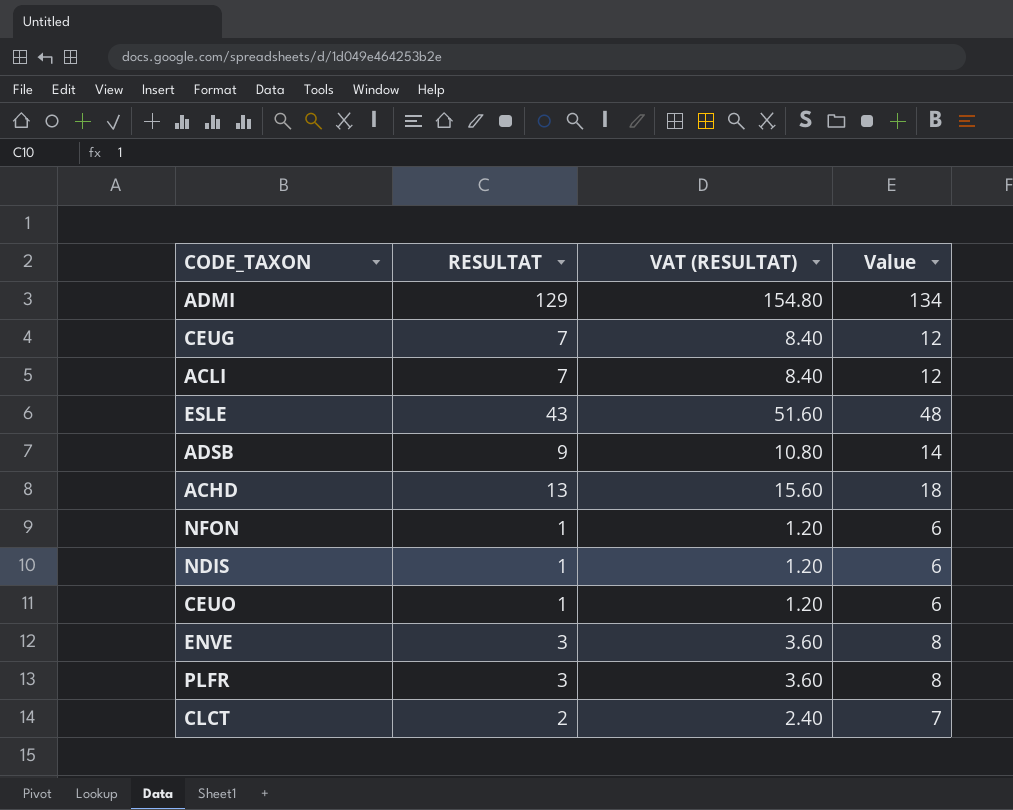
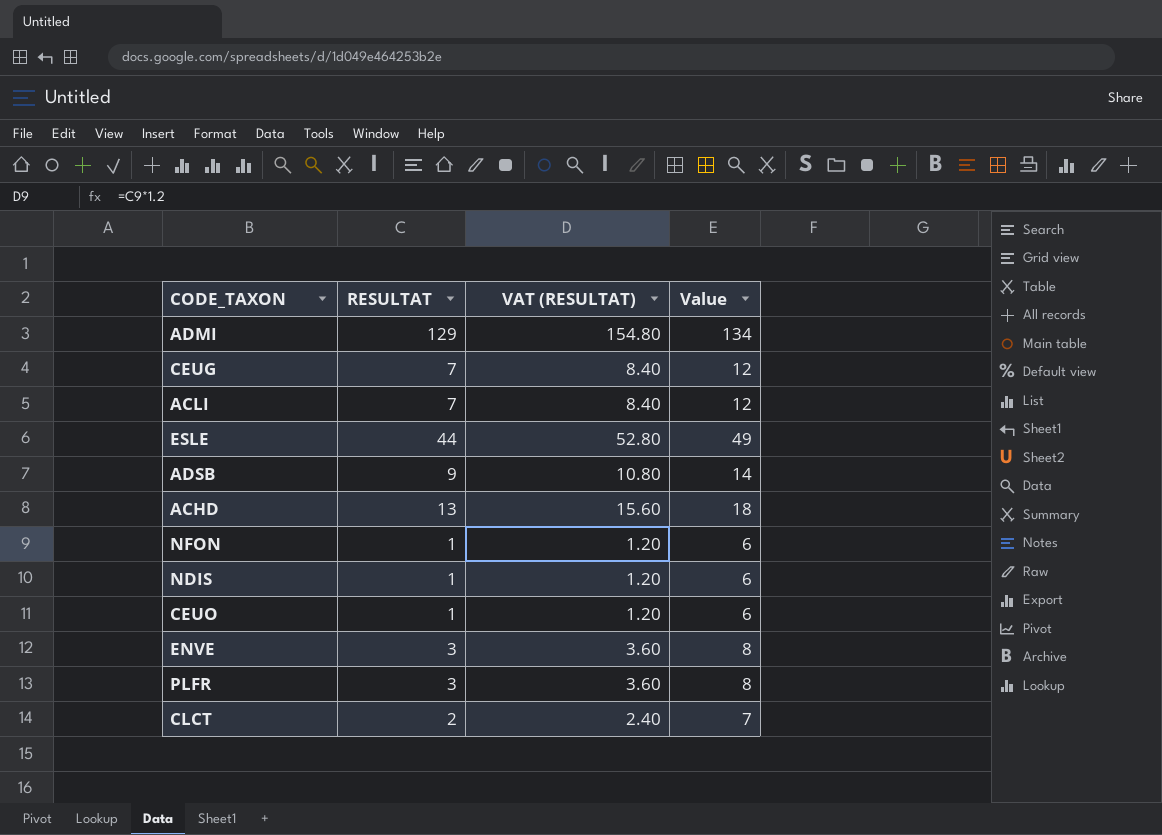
ESLE | RESULTAT: 43 -> 44
ESLE | VAT (RESULTAT): 51.60 -> 52.80
ESLE | Value: 48 -> 49

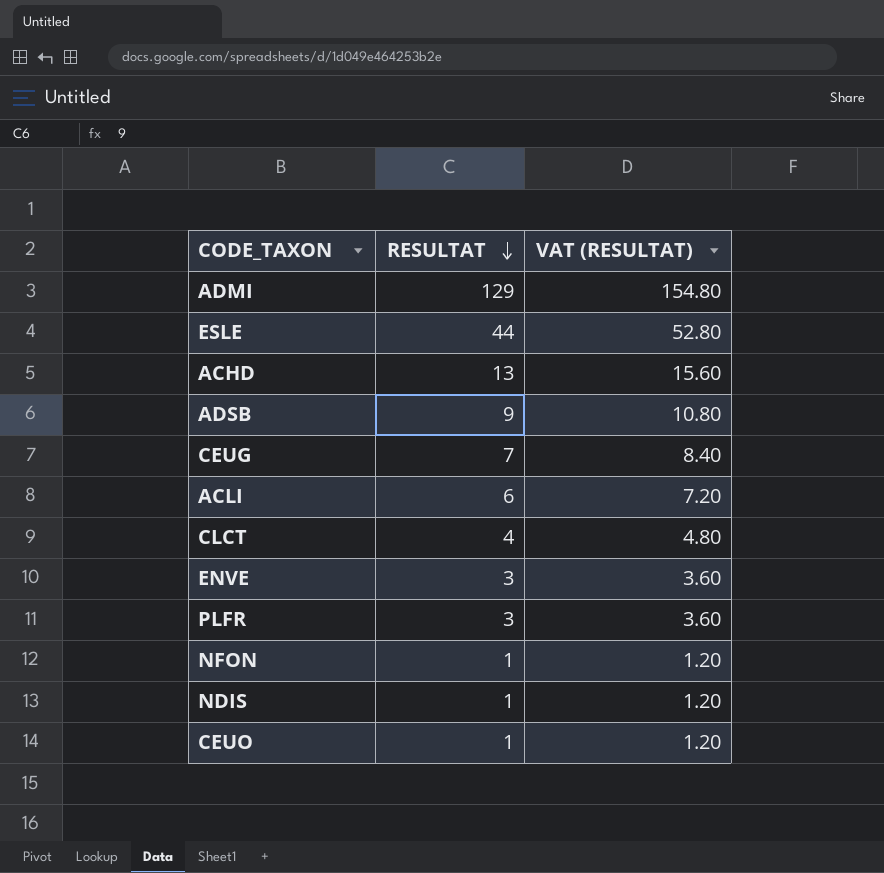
row order: none -> RESULTAT descending
column Value | formula: [RESULTAT] + 5 -> none
ACLI | RESULTAT: 7 -> 6
ACLI | VAT (RESULTAT): 8.40 -> 7.20
CLCT | RESULTAT: 2 -> 4
CLCT | VAT (RESULTAT): 2.40 -> 4.80

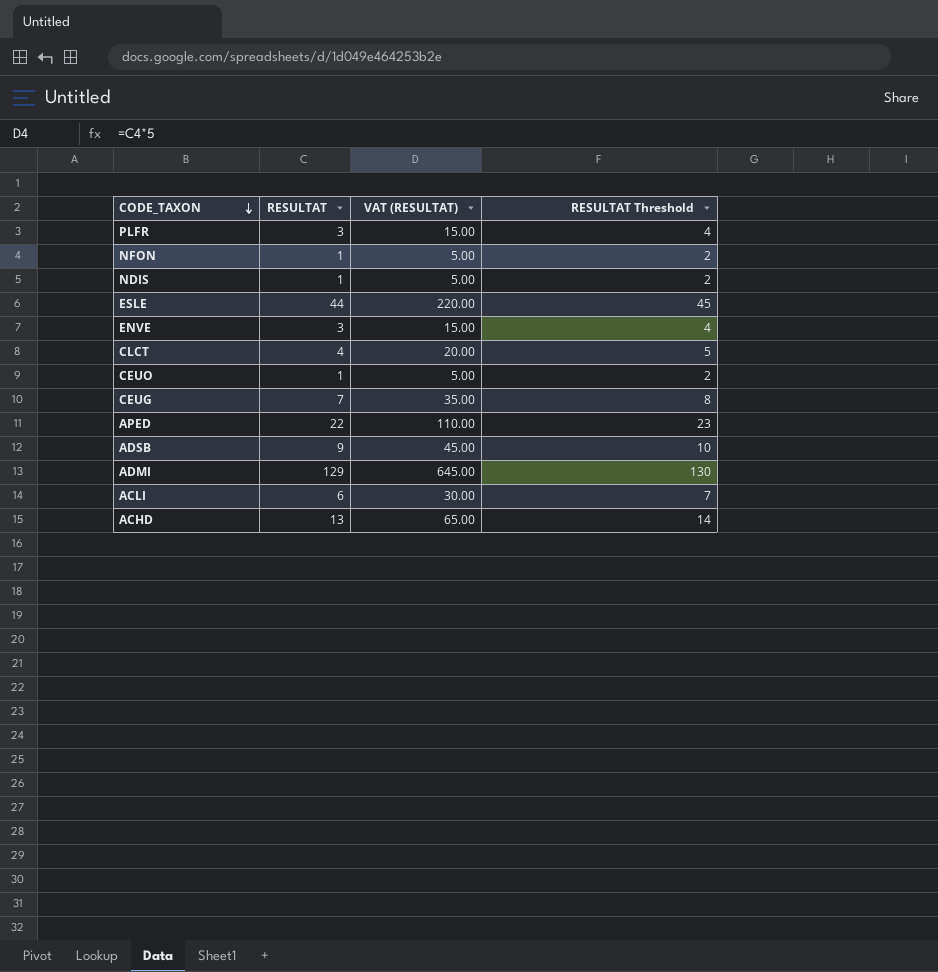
row order: RESULTAT descending -> CODE_TAXON descending
column VAT (RESULTAT) | formula: [RESULTAT] * 1.2 -> [RESULTAT] * 5
column RESULTAT Threshold | formula: none -> [RESULTAT] + 1
row APED: none -> 22 | 110.00 | 23

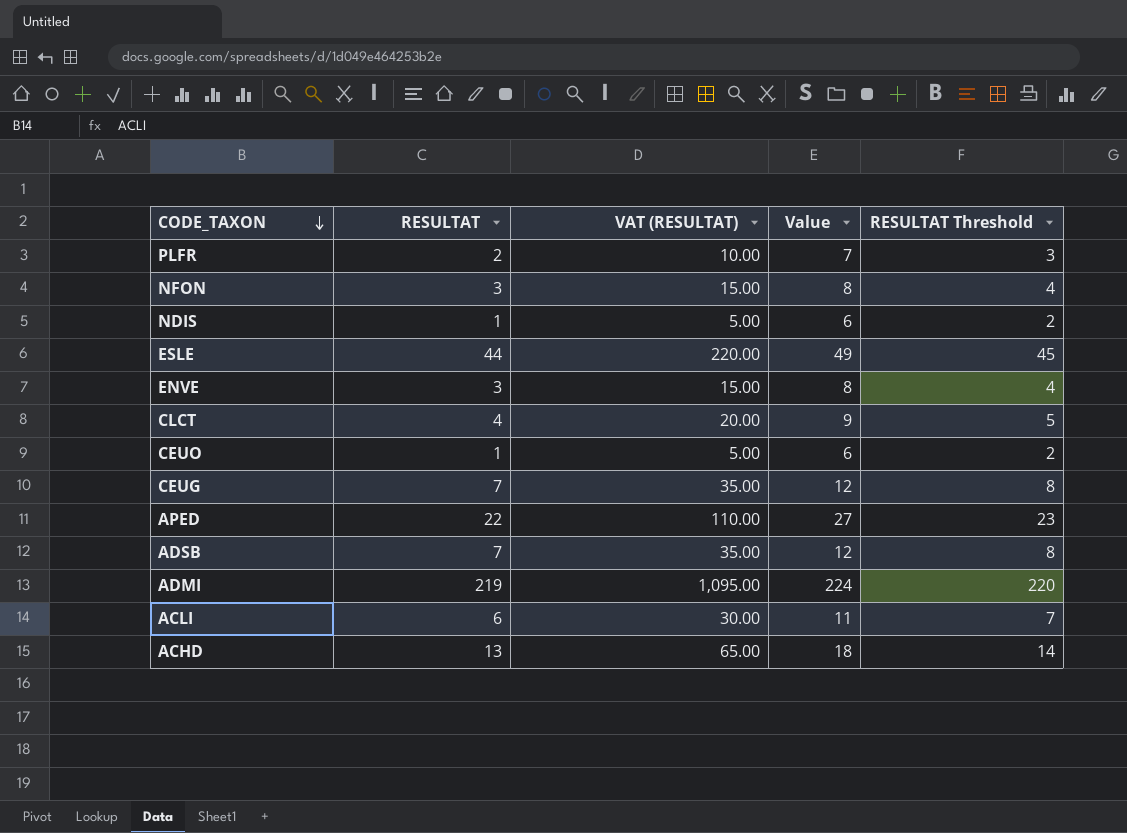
column Value | formula: none -> [RESULTAT] + 5
PLFR | RESULTAT: 3 -> 2
PLFR | VAT (RESULTAT): 15.00 -> 10.00
PLFR | RESULTAT Threshold: 4 -> 3
NFON | RESULTAT: 1 -> 3
NFON | VAT (RESULTAT): 5.00 -> 15.00
NFON | RESULTAT Threshold: 2 -> 4
ADSB | RESULTAT: 9 -> 7
ADSB | VAT (RESULTAT): 45.00 -> 35.00
ADSB | RESULTAT Threshold: 10 -> 8
ADMI | RESULTAT: 129 -> 219
ADMI | VAT (RESULTAT): 645.00 -> 1,095.00
ADMI | RESULTAT Threshold: 130 -> 220

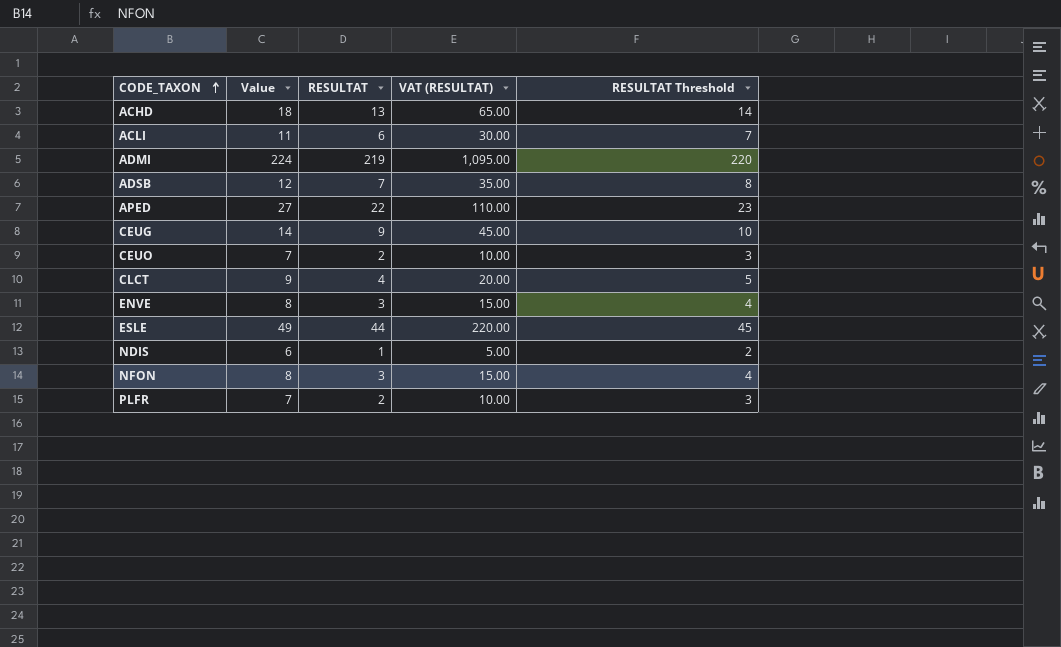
row order: CODE_TAXON descending -> CODE_TAXON ascending
column Value | position: 4 -> 2
CEUG | Value: 12 -> 14
CEUG | RESULTAT: 7 -> 9
CEUG | VAT (RESULTAT): 35.00 -> 45.00
CEUG | RESULTAT Threshold: 8 -> 10
CEUO | Value: 6 -> 7
CEUO | RESULTAT: 1 -> 2
CEUO | VAT (RESULTAT): 5.00 -> 10.00
CEUO | RESULTAT Threshold: 2 -> 3

